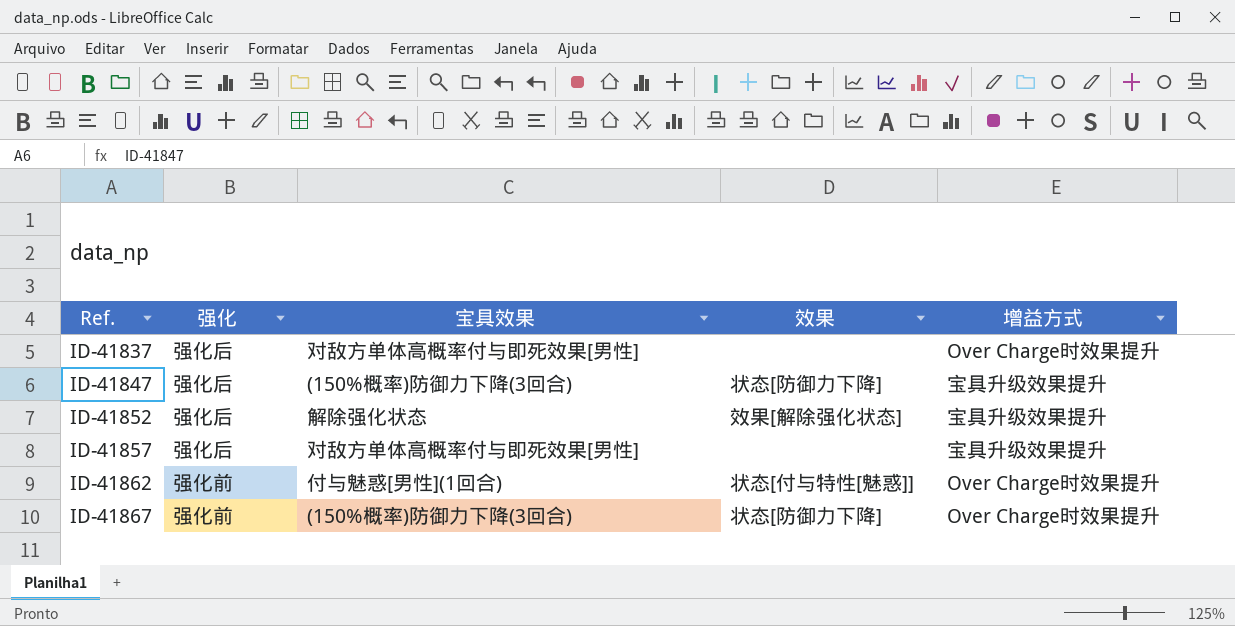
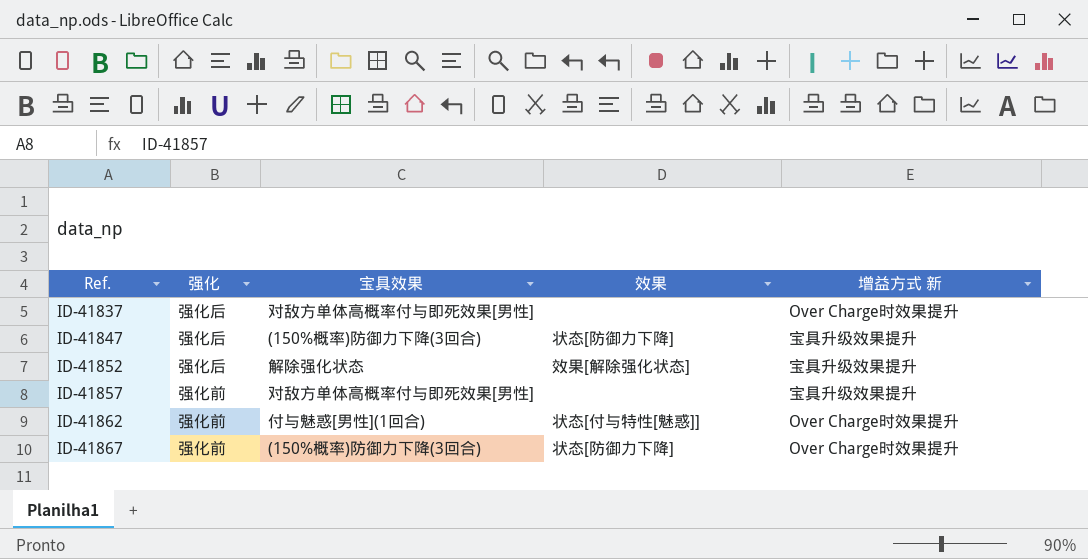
column name: 增益方式 -> 增益方式 新
ID-41857 | 强化: 强化后 -> 强化前

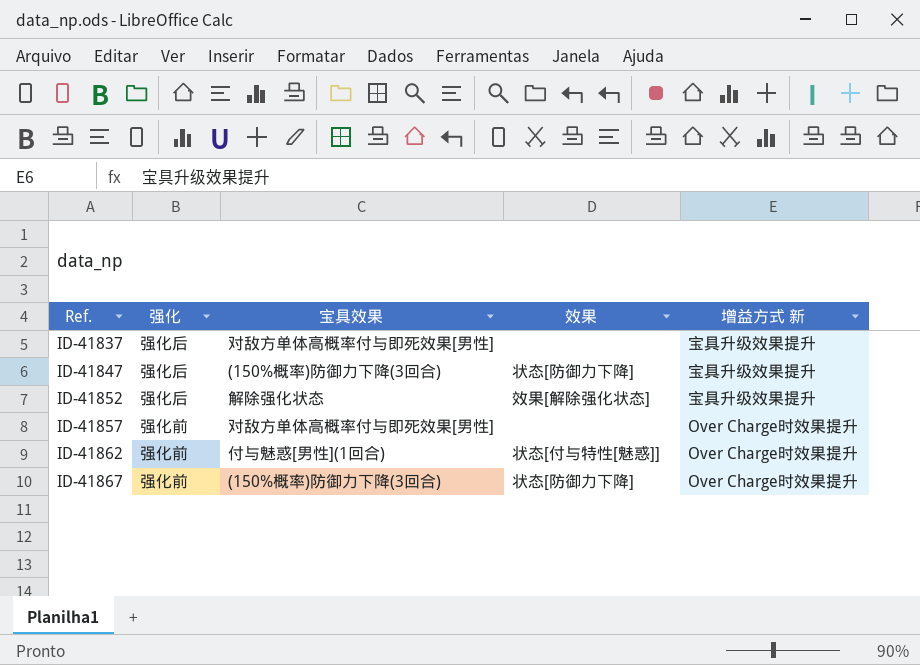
ID-41837 | 增益方式 新: Over Charge时效果提升 -> 宝具升级效果提升
ID-41857 | 增益方式 新: 宝具升级效果提升 -> Over Charge时效果提升

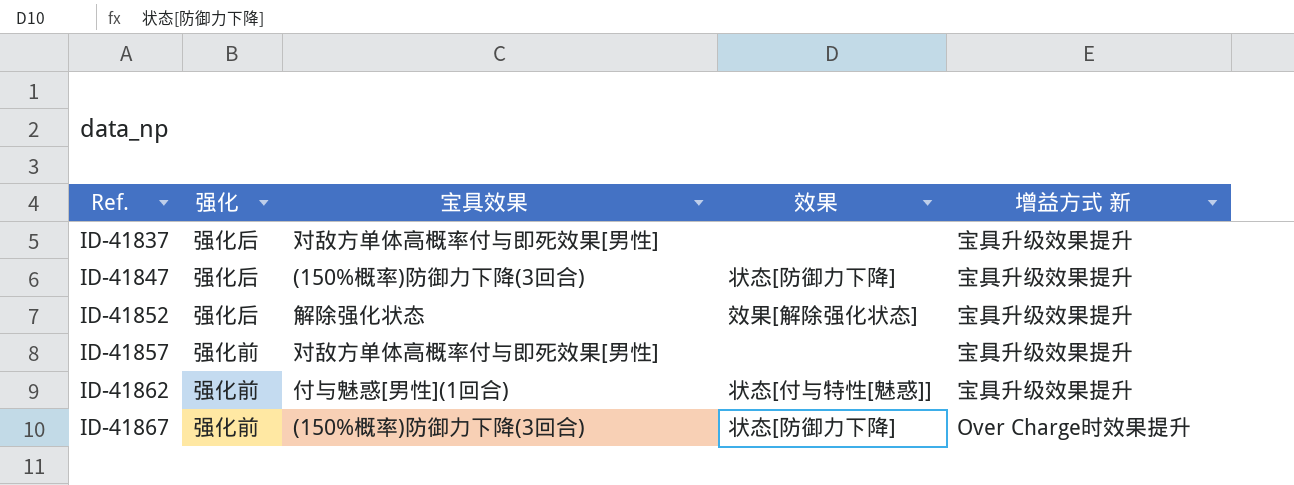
ID-41857 | 增益方式 新: Over Charge时效果提升 -> 宝具升级效果提升
ID-41862 | 增益方式 新: Over Charge时效果提升 -> 宝具升级效果提升

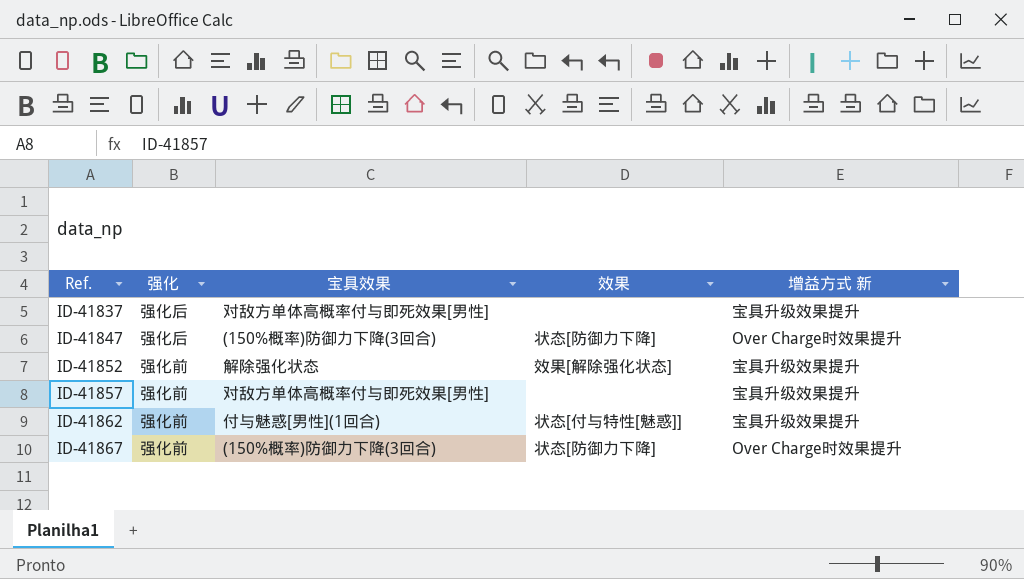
ID-41847 | 增益方式 新: 宝具升级效果提升 -> Over Charge时效果提升
ID-41852 | 强化: 强化后 -> 强化前

